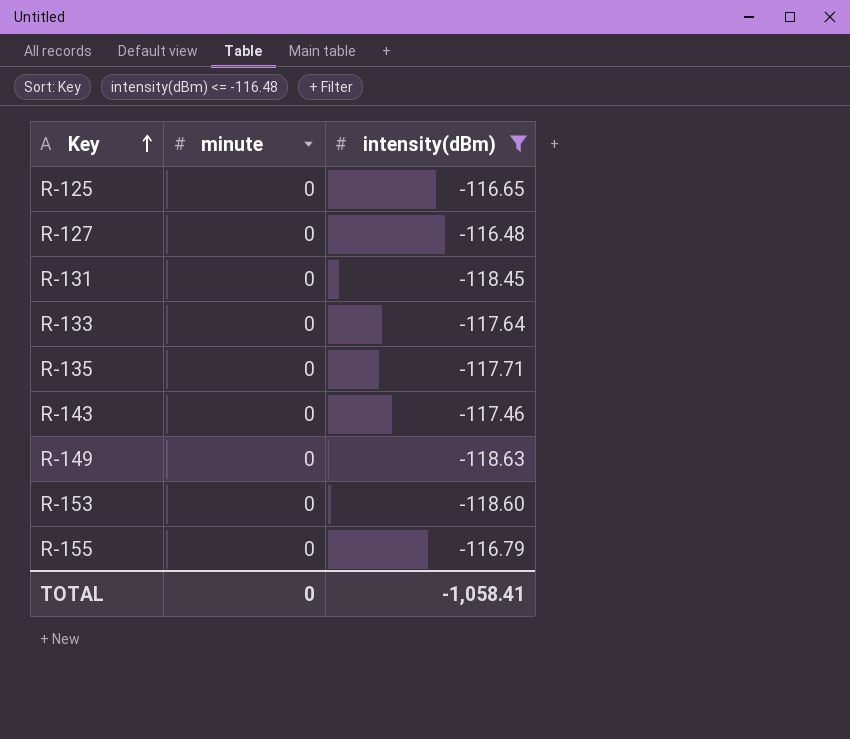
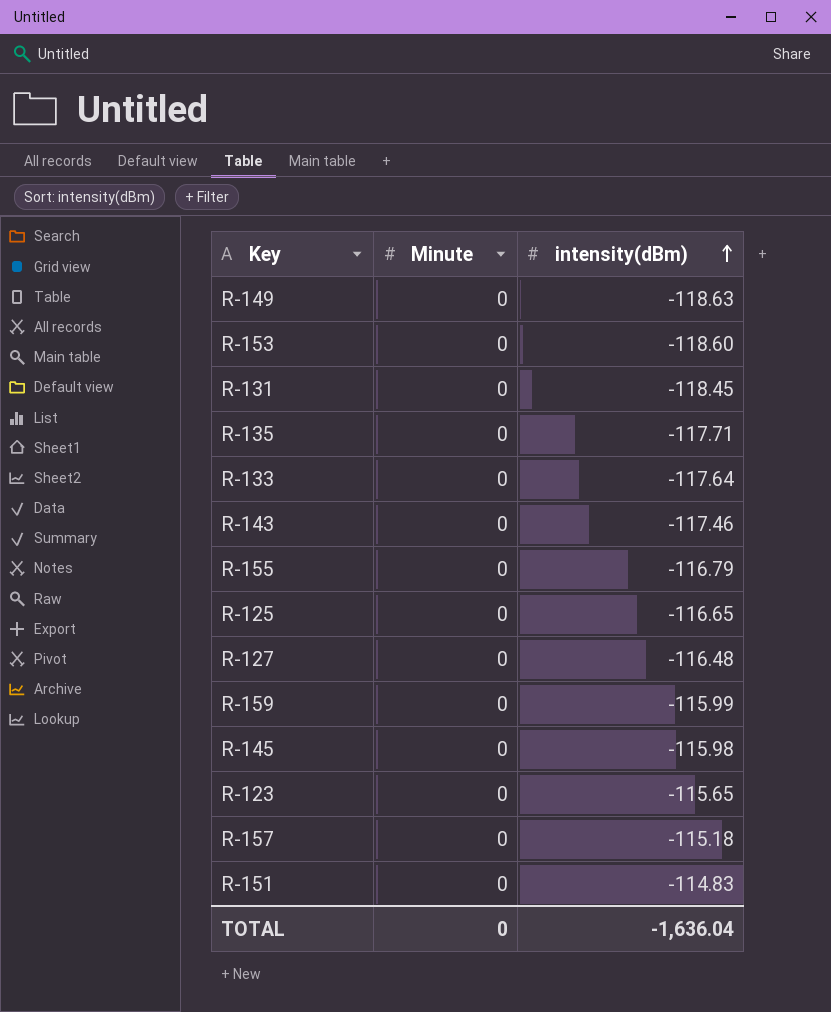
filter: intensity(dBm) <= -116.48 -> none
row order: Key ascending -> intensity(dBm) ascending
column name: minute -> Minute
TOTAL | intensity(dBm): -1,058.41 -> -1,636.04

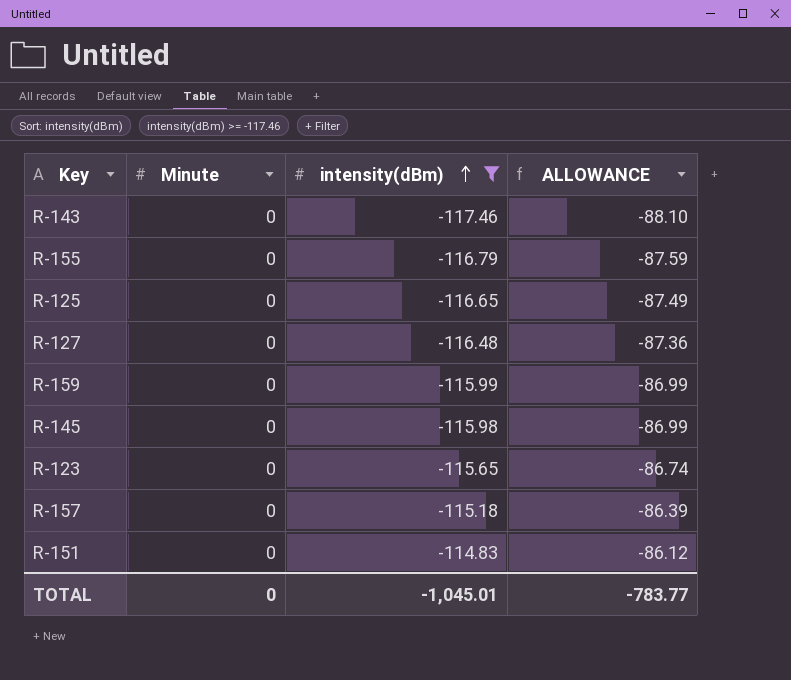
filter: none -> intensity(dBm) >= -117.46
column ALLOWANCE | formula: none -> [intensity(dBm)] * 0.75
TOTAL | intensity(dBm): -1,636.04 -> -1,045.01

